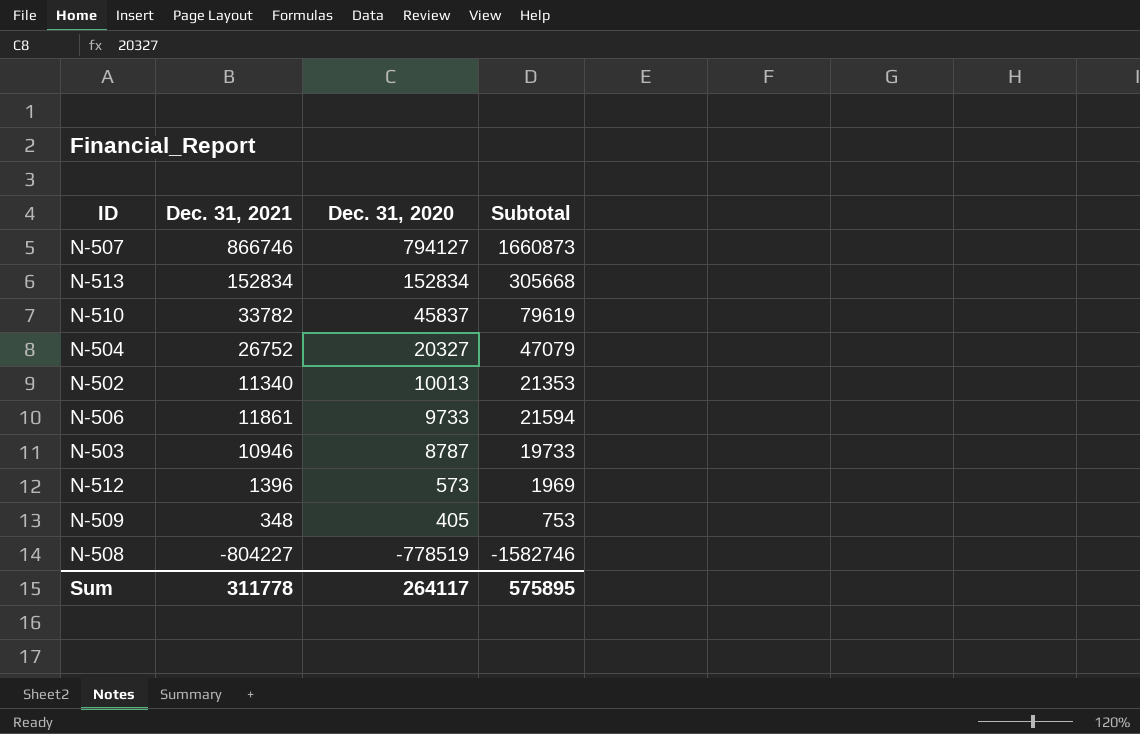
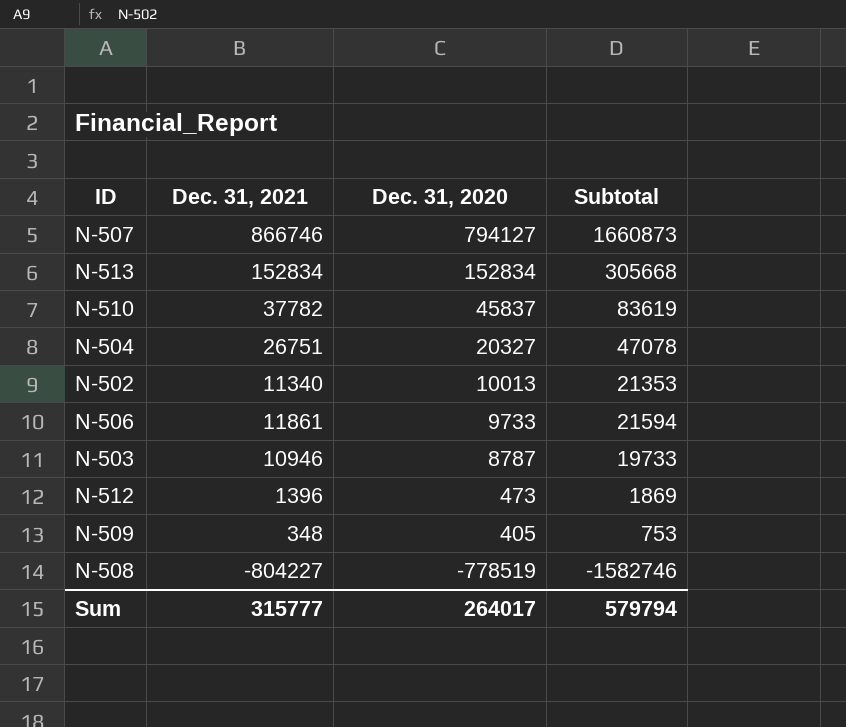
N-510 | Dec. 31, 2021: 33782 -> 37782
N-510 | Subtotal: 79619 -> 83619
N-504 | Dec. 31, 2021: 26752 -> 26751
N-504 | Subtotal: 47079 -> 47078
N-512 | Dec. 31, 2020: 573 -> 473
N-512 | Subtotal: 1969 -> 1869
Sum | Dec. 31, 2021: 311778 -> 315777
Sum | Dec. 31, 2020: 264117 -> 264017
Sum | Subtotal: 575895 -> 579794

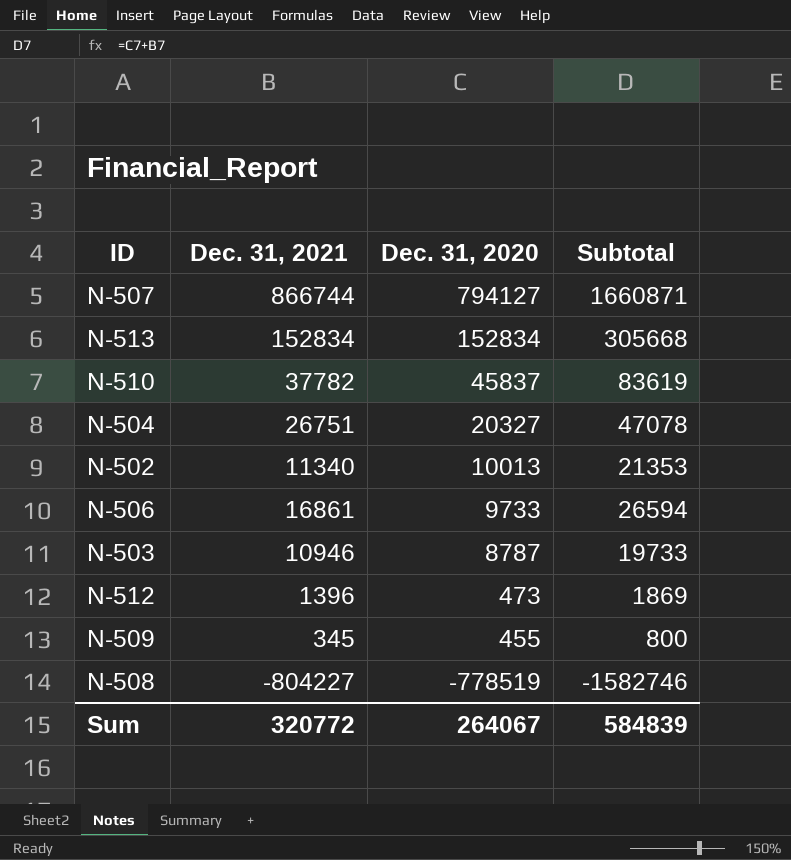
N-507 | Dec. 31, 2021: 866746 -> 866744
N-507 | Subtotal: 1660873 -> 1660871
N-506 | Dec. 31, 2021: 11861 -> 16861
N-506 | Subtotal: 21594 -> 26594
N-509 | Dec. 31, 2021: 348 -> 345
N-509 | Dec. 31, 2020: 405 -> 455
N-509 | Subtotal: 753 -> 800
Sum | Dec. 31, 2021: 315777 -> 320772
Sum | Dec. 31, 2020: 264017 -> 264067
Sum | Subtotal: 579794 -> 584839

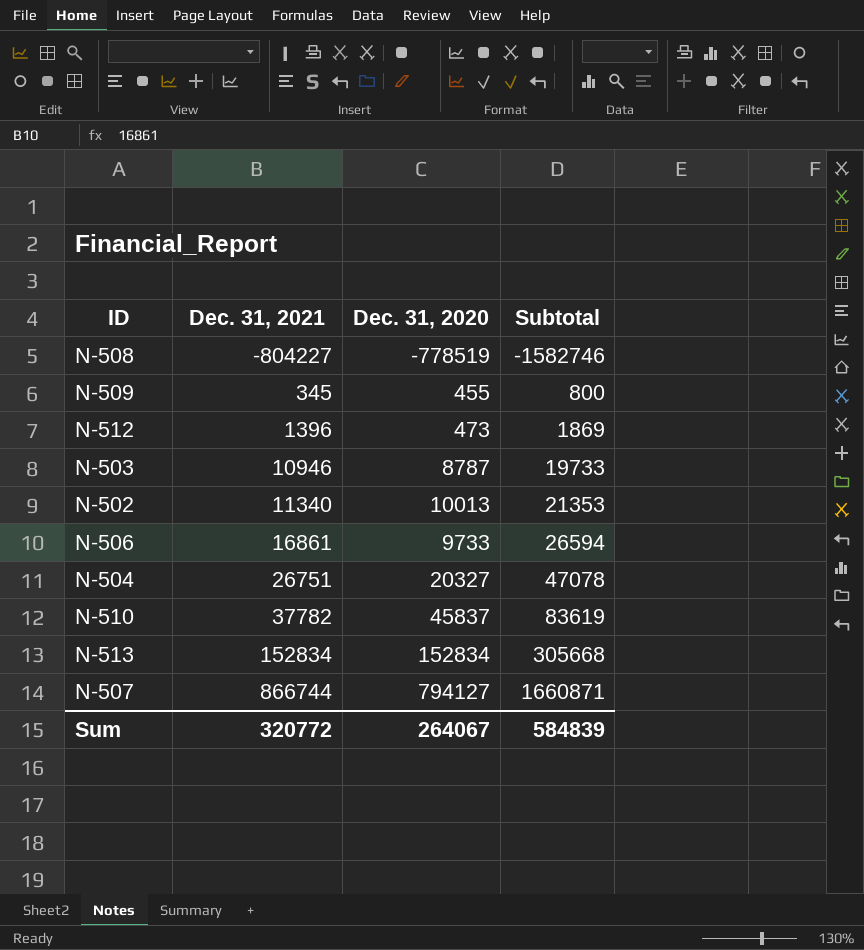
row order: Dec. 31, 2020 descending -> Dec. 31, 2021 ascending

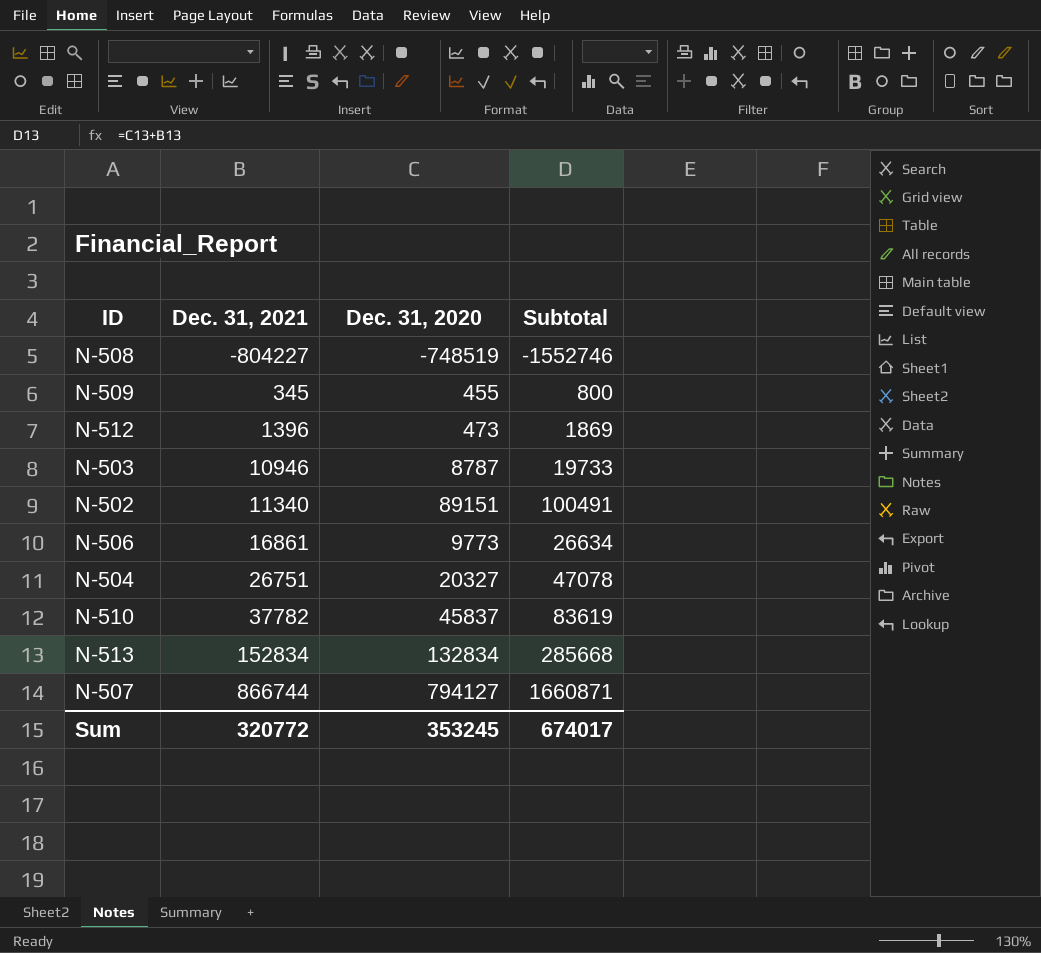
N-508 | Dec. 31, 2020: -778519 -> -748519
N-508 | Subtotal: -1582746 -> -1552746
N-502 | Dec. 31, 2020: 10013 -> 89151
N-502 | Subtotal: 21353 -> 100491
N-506 | Dec. 31, 2020: 9733 -> 9773
N-506 | Subtotal: 26594 -> 26634
N-513 | Dec. 31, 2020: 152834 -> 132834
N-513 | Subtotal: 305668 -> 285668
Sum | Dec. 31, 2020: 264067 -> 353245
Sum | Subtotal: 584839 -> 674017

